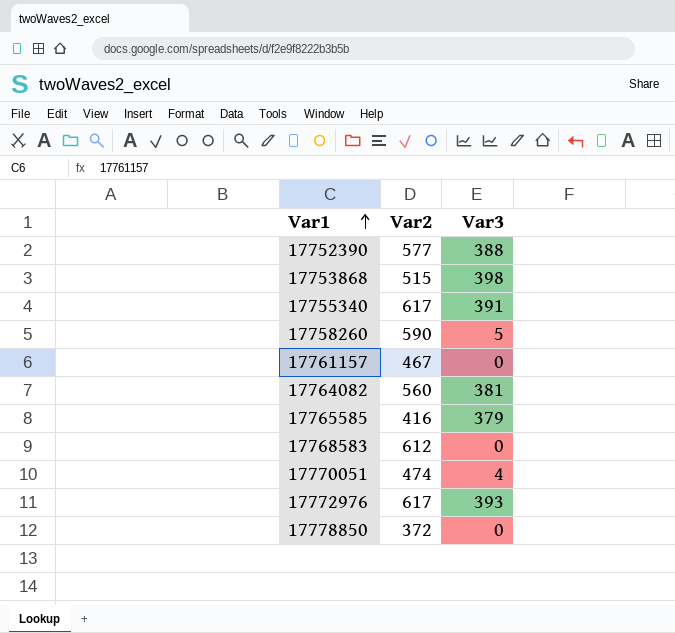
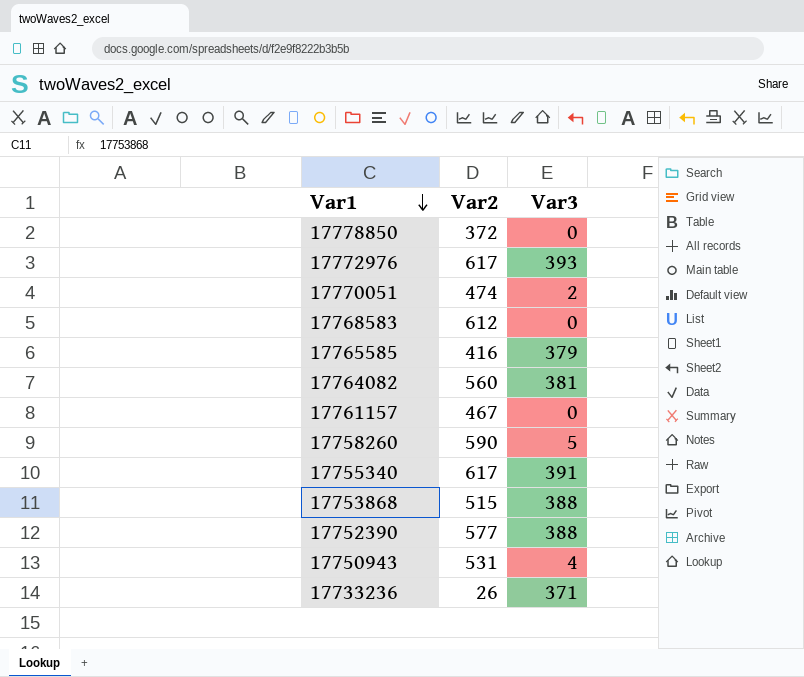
row order: Var1 ascending -> Var1 descending
17770051 | Var3: 4 -> 2
17753868 | Var3: 398 -> 388
row 17750943: none -> 531 | 4
row 17733236: none -> 26 | 371

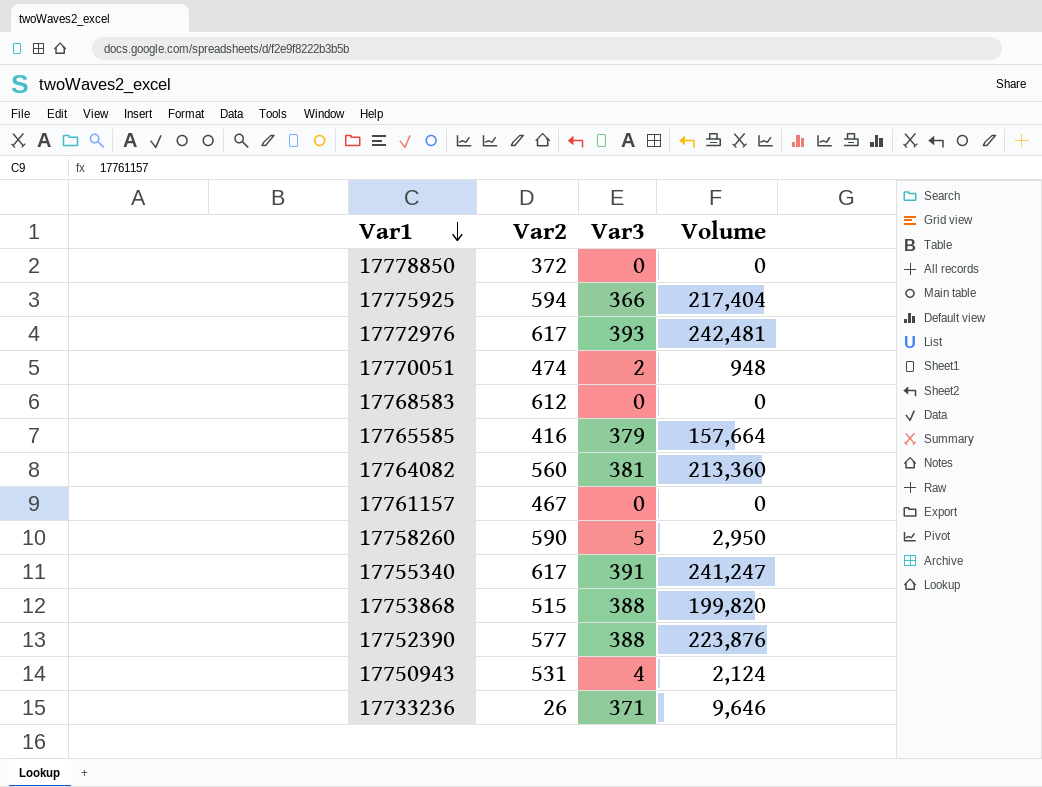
column Volume | formula: none -> [Var2] * [Var3]
row 17775925: none -> 594 | 366 | 217,404

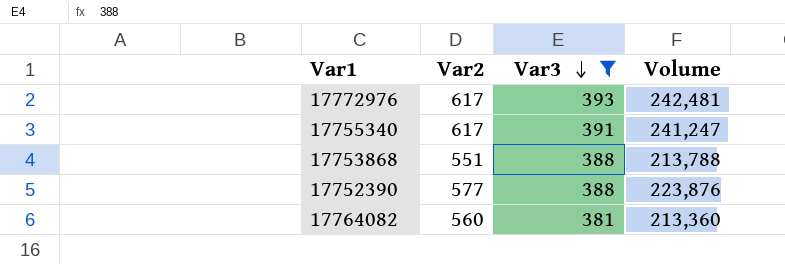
filter: none -> Var3 >= 381
row order: Var1 descending -> Var3 descending
17753868 | Var2: 515 -> 551
17753868 | Volume: 199,820 -> 213,788

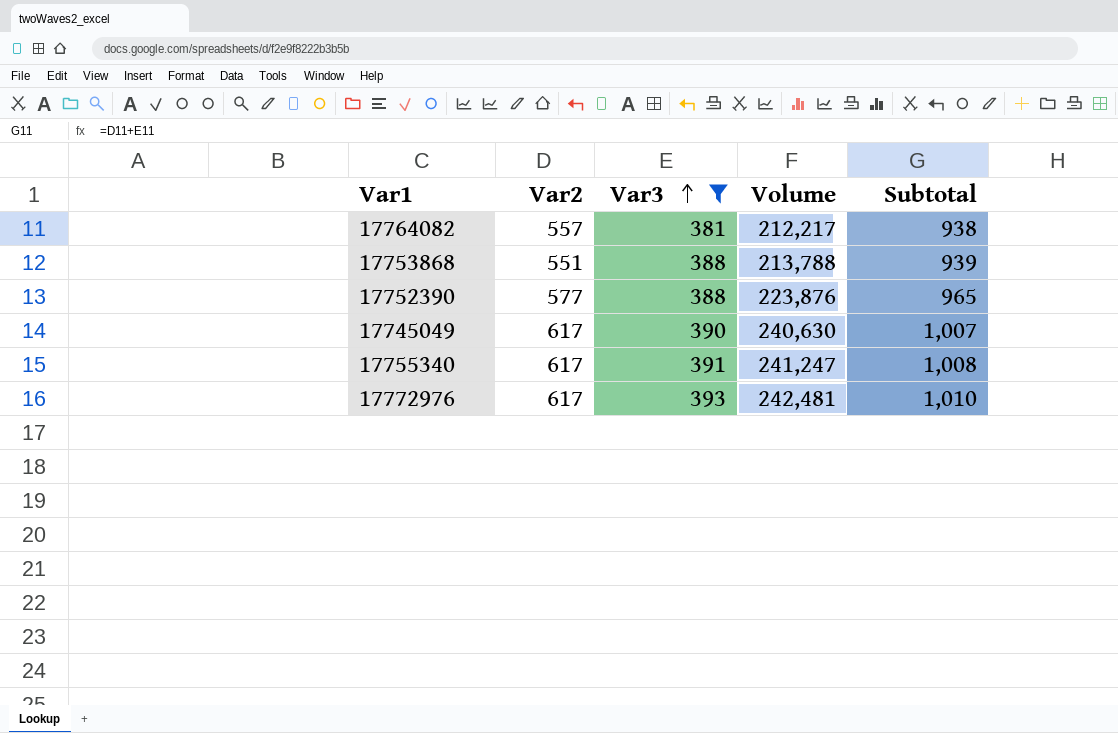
row order: Var3 descending -> Var3 ascending
column Subtotal | formula: none -> [Var2] + [Var3]
17764082 | Var2: 560 -> 557
17764082 | Volume: 213,360 -> 212,217
row 17745049: none -> 617 | 390 | 240,630 | 1,007

